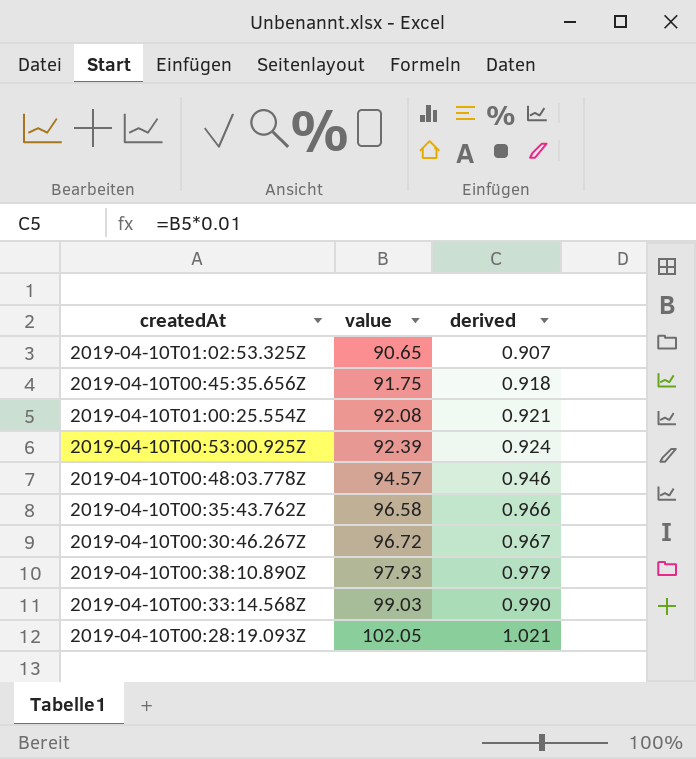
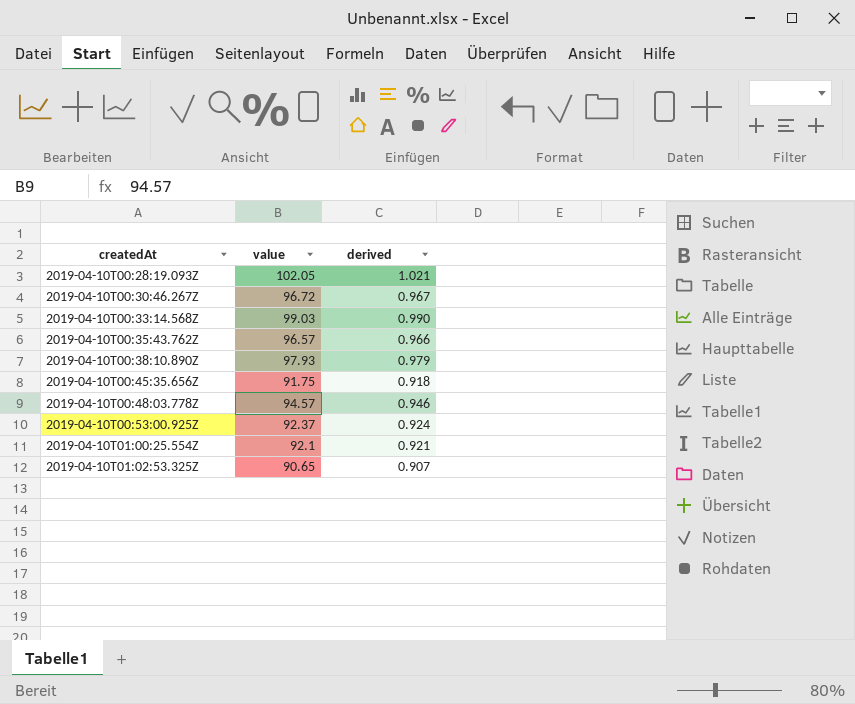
row order: value ascending -> createdAt ascending
2019-04-10T00:35:43.762Z | value: 96.58 -> 96.57
2019-04-10T00:53:00.925Z | value: 92.39 -> 92.37
2019-04-10T01:00:25.554Z | value: 92.08 -> 92.1

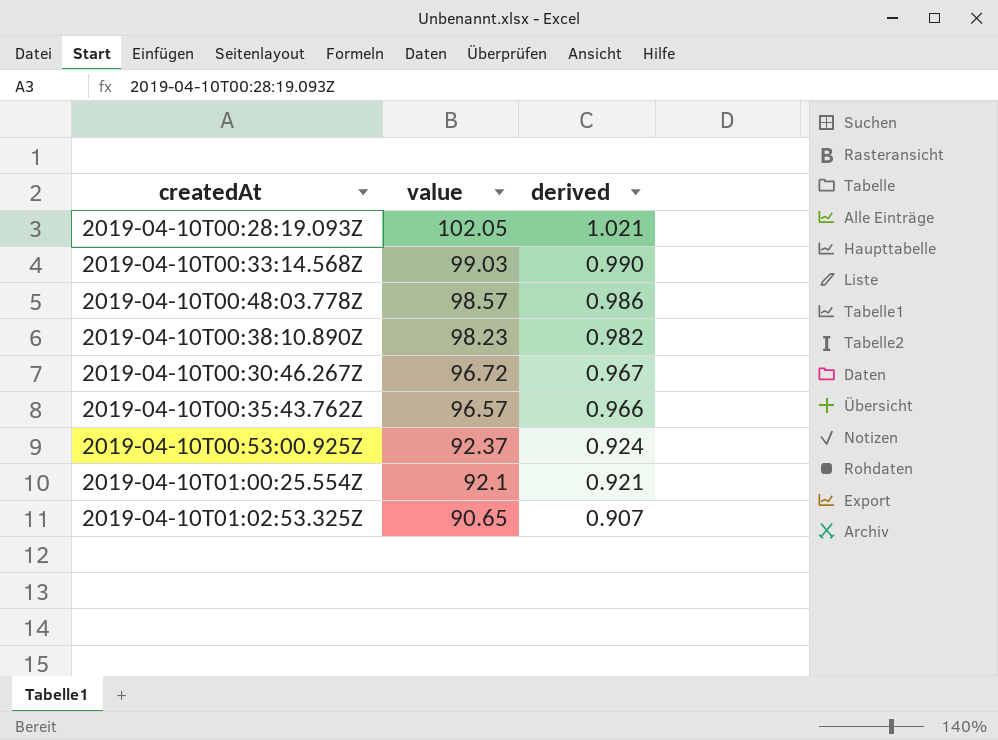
row order: createdAt ascending -> value descending
row 2019-04-10T00:45:35.656Z: 91.75 | 0.918 -> none
2019-04-10T00:48:03.778Z | value: 94.57 -> 98.57
2019-04-10T00:48:03.778Z | derived: 0.946 -> 0.986
2019-04-10T00:38:10.890Z | value: 97.93 -> 98.23
2019-04-10T00:38:10.890Z | derived: 0.979 -> 0.982

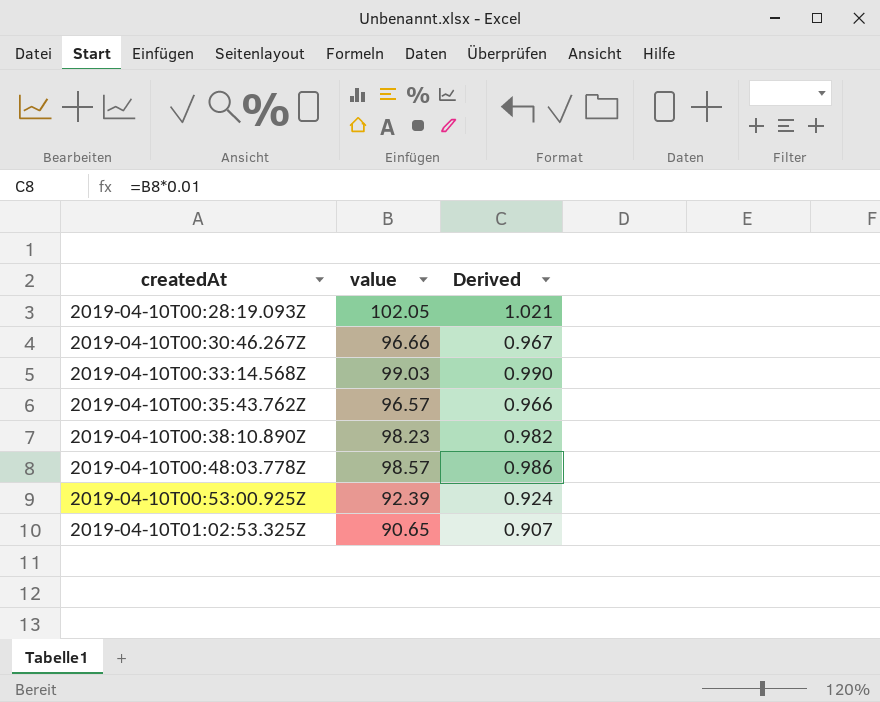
row order: value descending -> createdAt ascending
column name: derived -> Derived
row 2019-04-10T01:00:25.554Z: 92.1 | 0.921 -> none
2019-04-10T00:30:46.267Z | value: 96.72 -> 96.66
2019-04-10T00:53:00.925Z | value: 92.37 -> 92.39

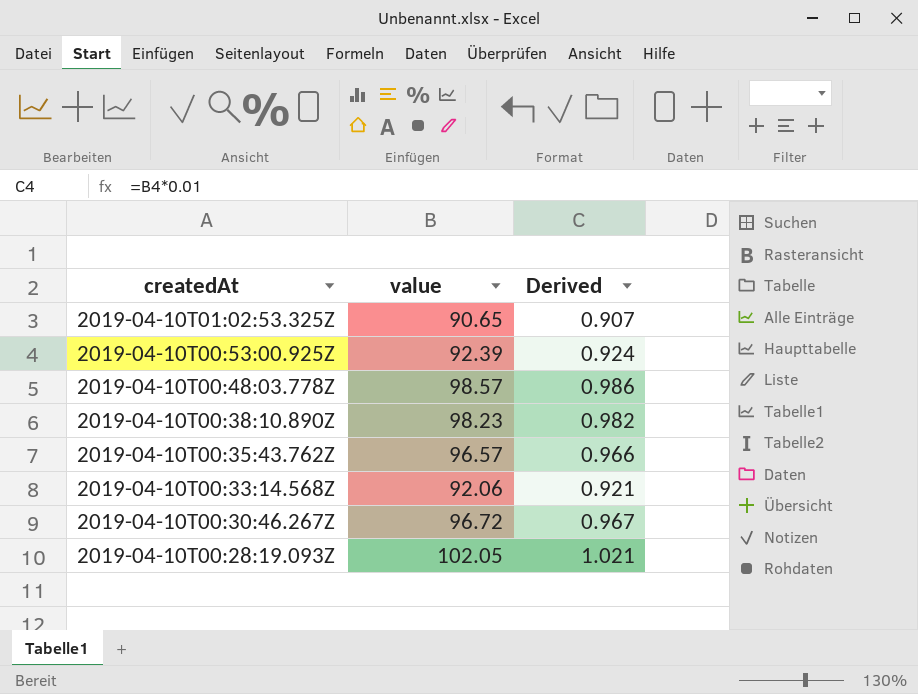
row order: createdAt ascending -> createdAt descending
2019-04-10T00:33:14.568Z | value: 99.03 -> 92.06
2019-04-10T00:33:14.568Z | Derived: 0.990 -> 0.921
2019-04-10T00:30:46.267Z | value: 96.66 -> 96.72

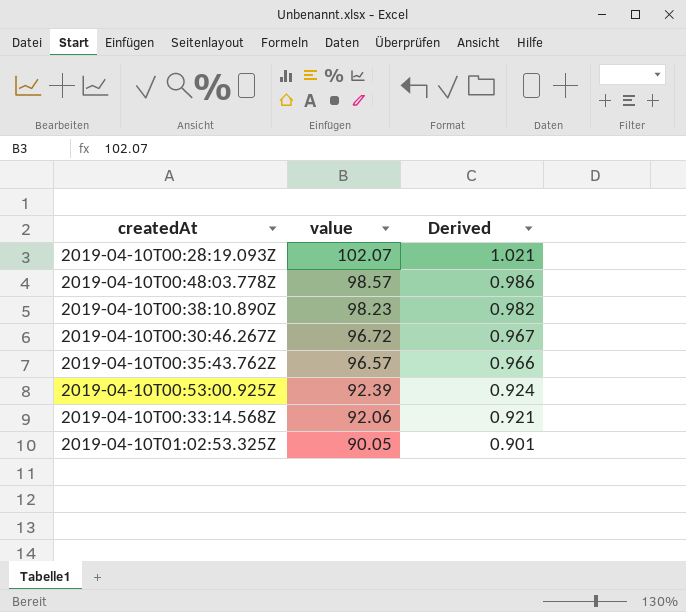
row order: createdAt descending -> value descending
2019-04-10T00:28:19.093Z | value: 102.05 -> 102.07
2019-04-10T01:02:53.325Z | value: 90.65 -> 90.05
2019-04-10T01:02:53.325Z | Derived: 0.907 -> 0.901

